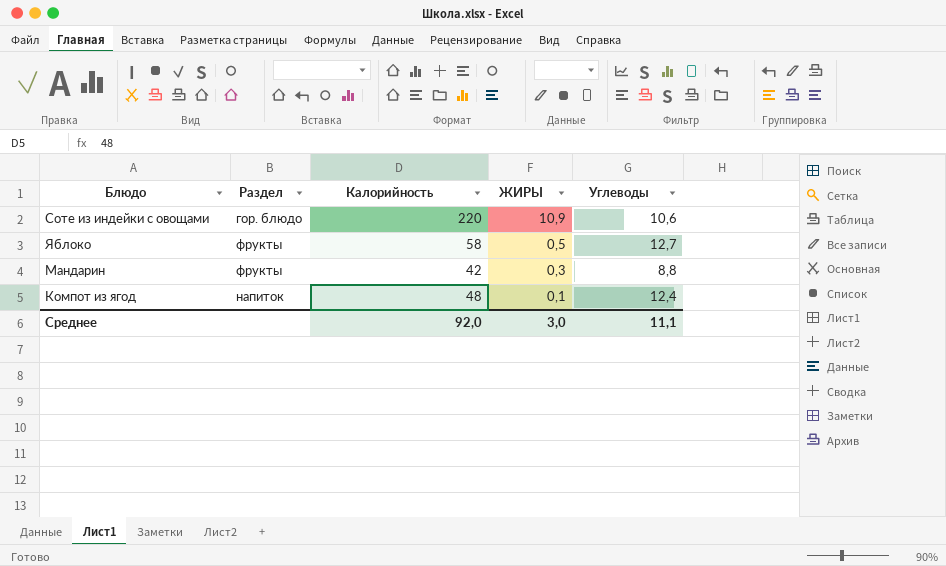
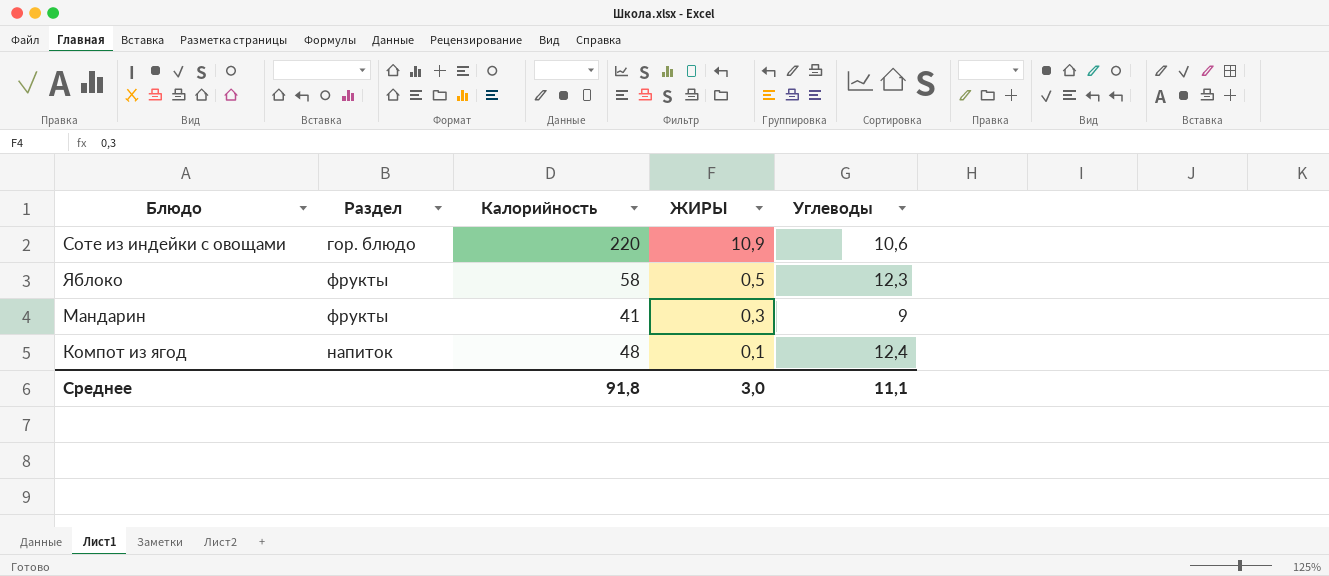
Яблоко | Углеводы: 12,7 -> 12,3
Мандарин | Калорийность: 42 -> 41
Мандарин | Углеводы: 8,8 -> 9
Среднее | Калорийность: 92,0 -> 91,8

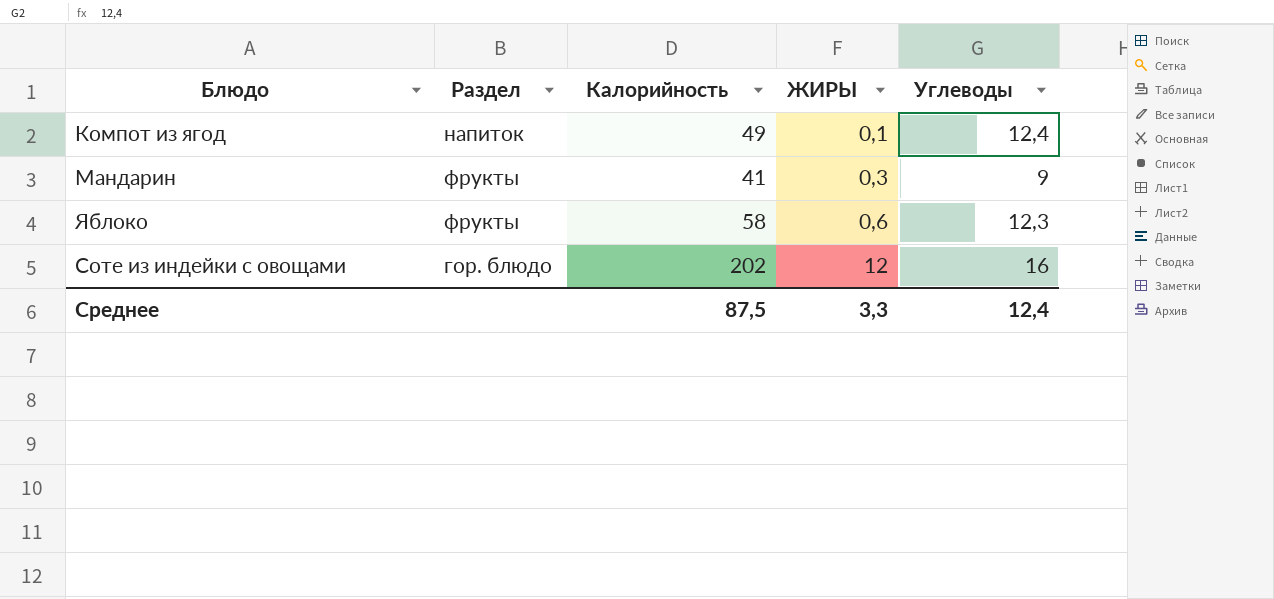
row order: ЖИРЫ descending -> ЖИРЫ ascending
Компот из ягод | Калорийность: 48 -> 49
Яблоко | ЖИРЫ: 0,5 -> 0,6
Соте из индейки с овощами | Калорийность: 220 -> 202
Соте из индейки с овощами | ЖИРЫ: 10,9 -> 12
Соте из индейки с овощами | Углеводы: 10,6 -> 16
Среднее | Калорийность: 91,8 -> 87,5
Среднее | ЖИРЫ: 3,0 -> 3,3
Среднее | Углеводы: 11,1 -> 12,4

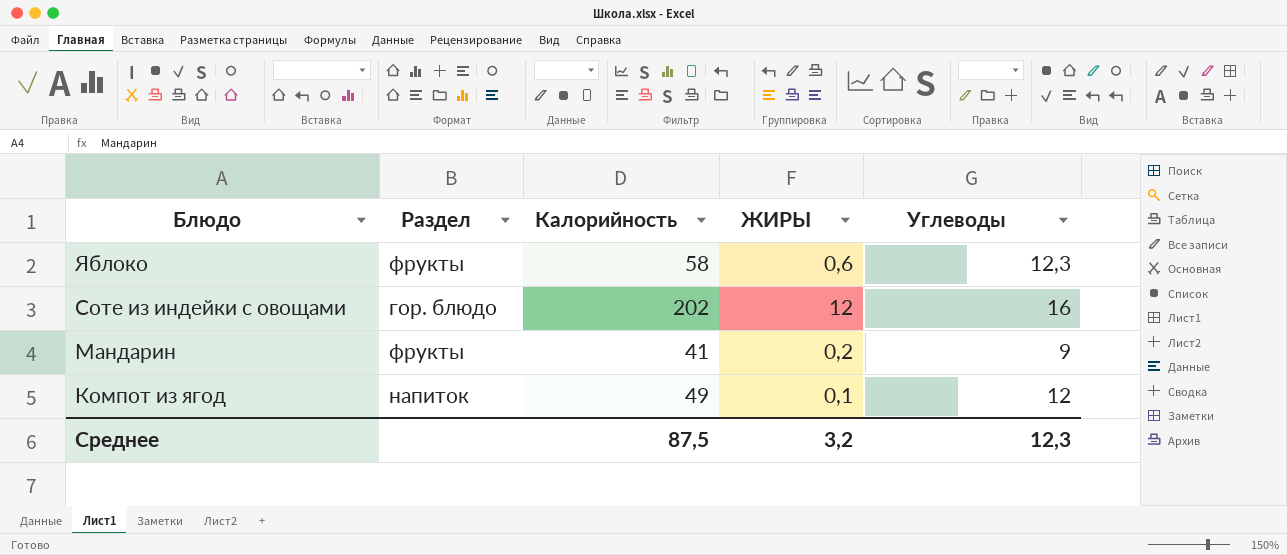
row order: ЖИРЫ ascending -> Блюдо descending
Мандарин | ЖИРЫ: 0,3 -> 0,2
Компот из ягод | Углеводы: 12,4 -> 12
Среднее | ЖИРЫ: 3,3 -> 3,2
Среднее | Углеводы: 12,4 -> 12,3

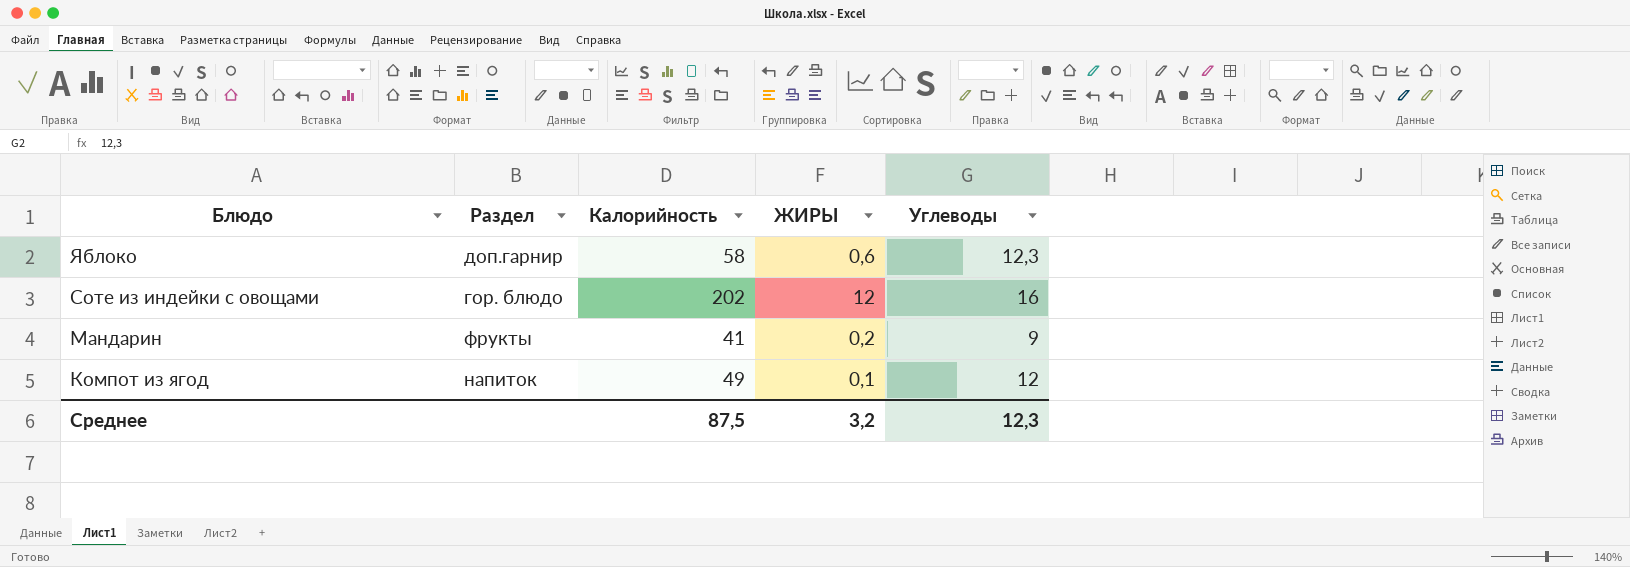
Яблоко | Раздел: фрукты -> доп.гарнир

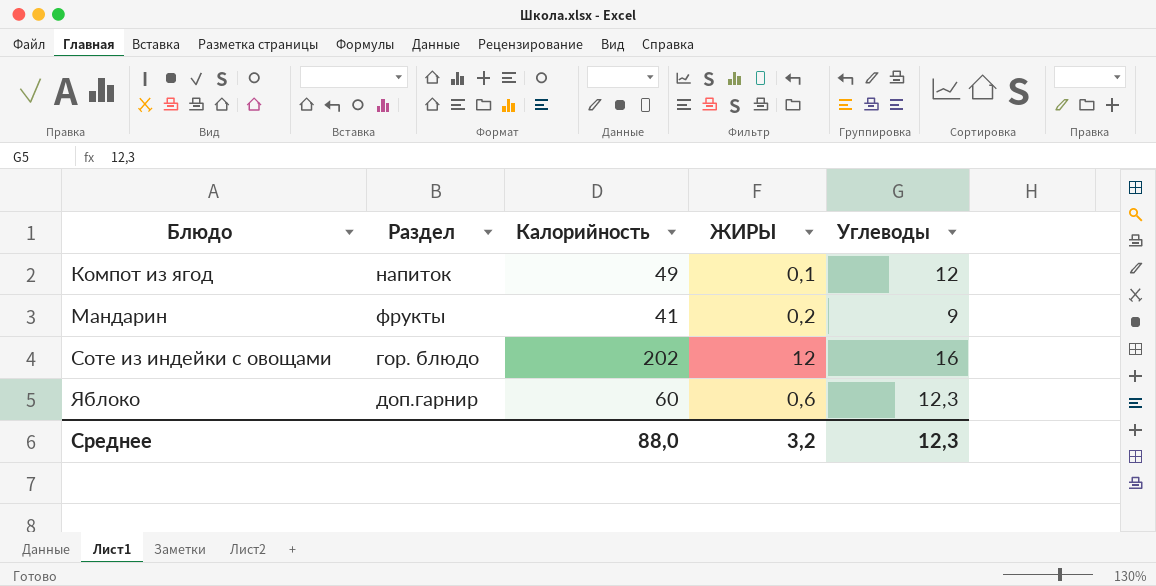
row order: Блюдо descending -> Блюдо ascending
Яблоко | Калорийность: 58 -> 60
Среднее | Калорийность: 87,5 -> 88,0

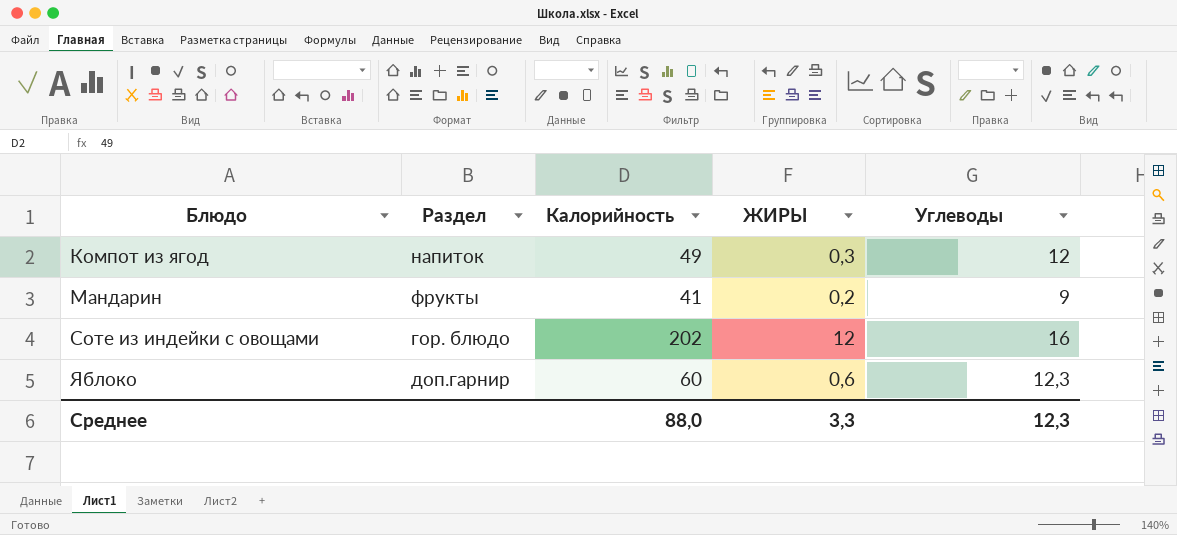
Компот из ягод | ЖИРЫ: 0,1 -> 0,3
Среднее | ЖИРЫ: 3,2 -> 3,3

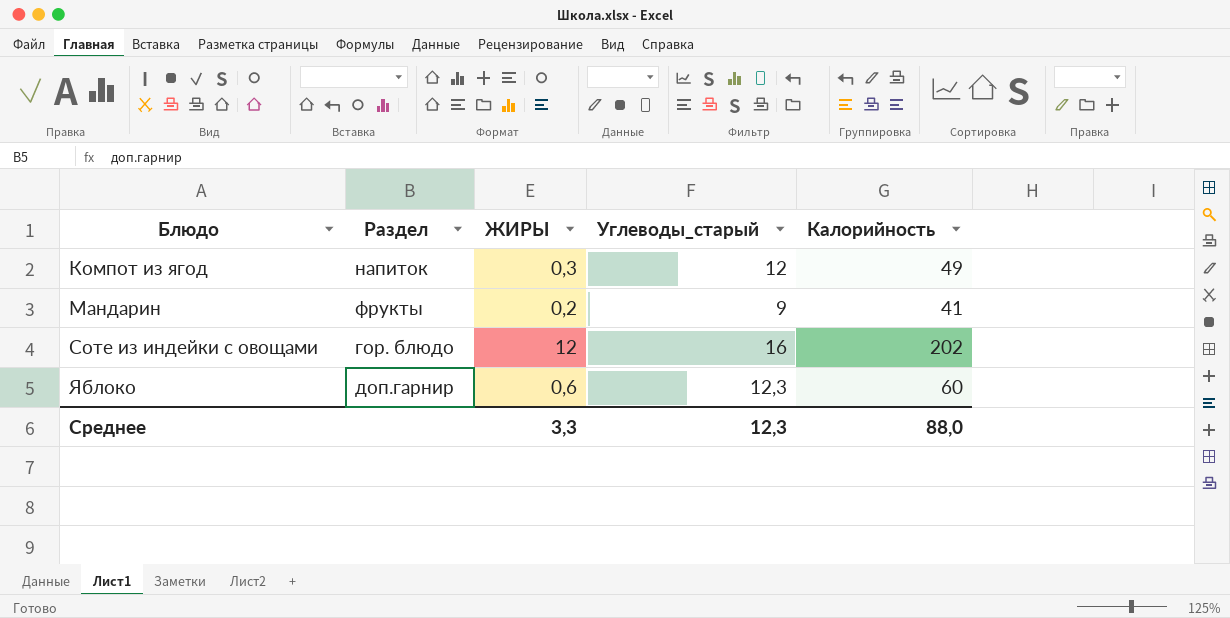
column name: Углеводы -> Углеводы_старый
column Калорийность | position: 3 -> 5

